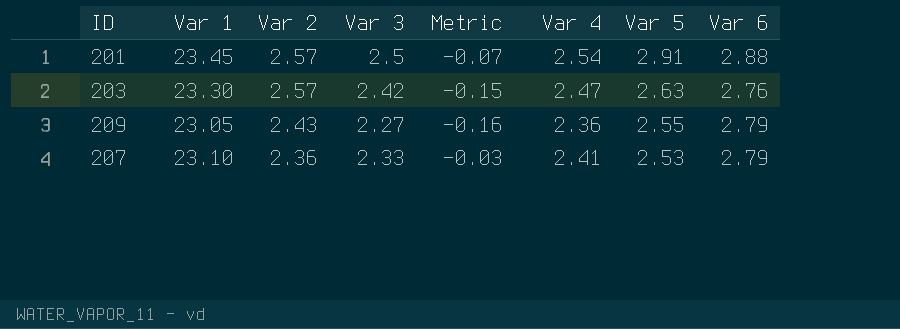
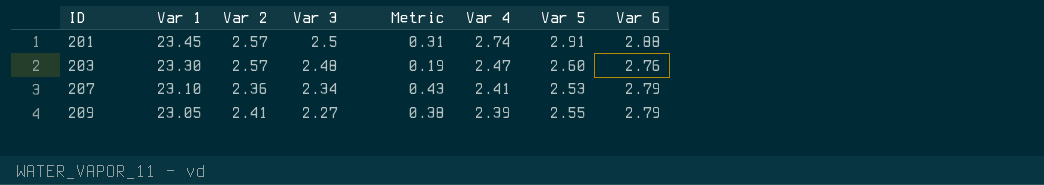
row order: Var 2 descending -> ID ascending
column Metric | formula: [Var 3] - [Var 2] -> [Var 6] - [Var 2]
201 | Var 4: 2.54 -> 2.74
203 | Var 3: 2.42 -> 2.48
203 | Var 5: 2.63 -> 2.60
207 | Var 3: 2.33 -> 2.34
209 | Var 2: 2.43 -> 2.41
209 | Var 4: 2.36 -> 2.39

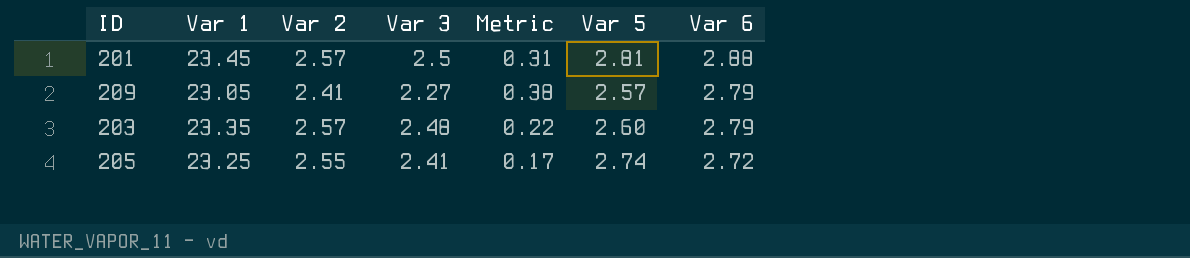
row order: ID ascending -> Var 6 descending
column Var 4 | position: 6 -> none
row 207: 23.10 | 2.36 | 2.34 | 0.43 | 2.41 | 2.53 | 2.79 -> none
201 | Var 5: 2.91 -> 2.81
209 | Var 5: 2.55 -> 2.57
203 | Var 1: 23.30 -> 23.35
203 | Metric: 0.19 -> 0.22
203 | Var 6: 2.76 -> 2.79
row 205: none -> 23.25 | 2.55 | 2.41 | 0.17 | 2.74 | 2.72

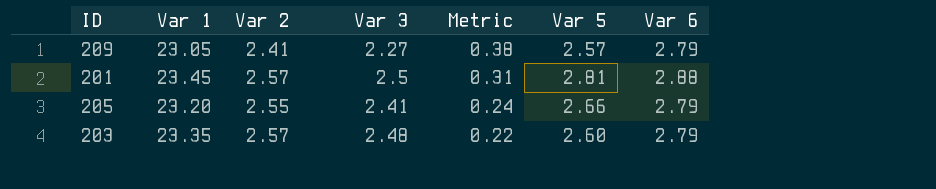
row order: Var 6 descending -> Metric descending
205 | Var 1: 23.25 -> 23.20
205 | Metric: 0.17 -> 0.24
205 | Var 5: 2.74 -> 2.66
205 | Var 6: 2.72 -> 2.79

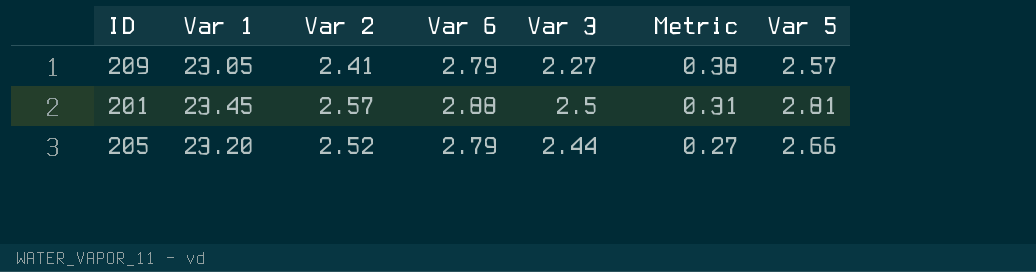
column Var 6 | position: 7 -> 4
row 203: 23.35 | 2.57 | 2.48 | 0.22 | 2.60 | 2.79 -> none
205 | Var 2: 2.55 -> 2.52
205 | Var 3: 2.41 -> 2.44
205 | Metric: 0.24 -> 0.27

